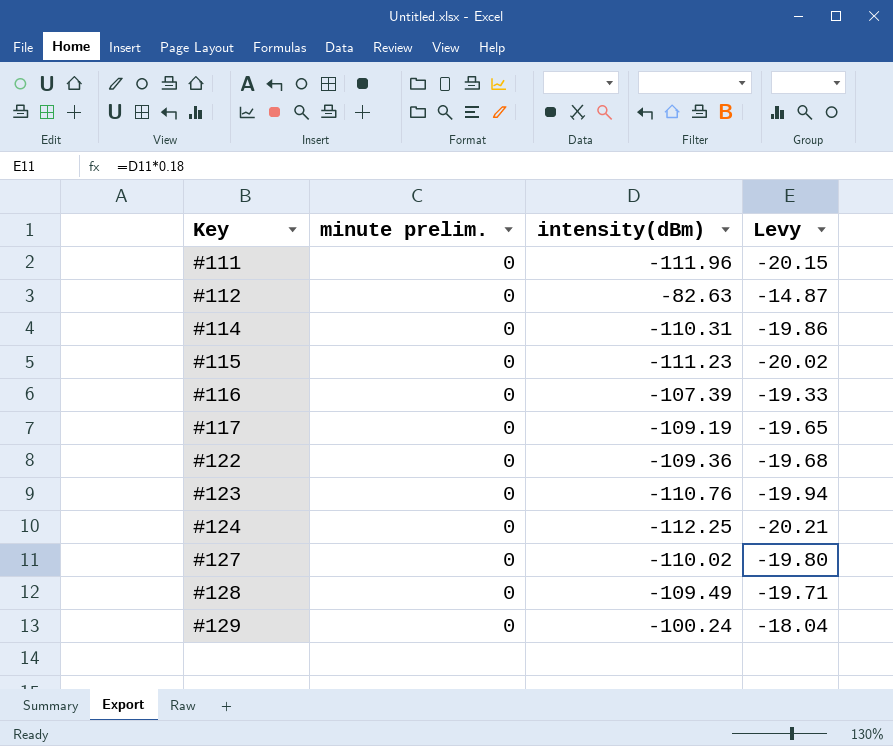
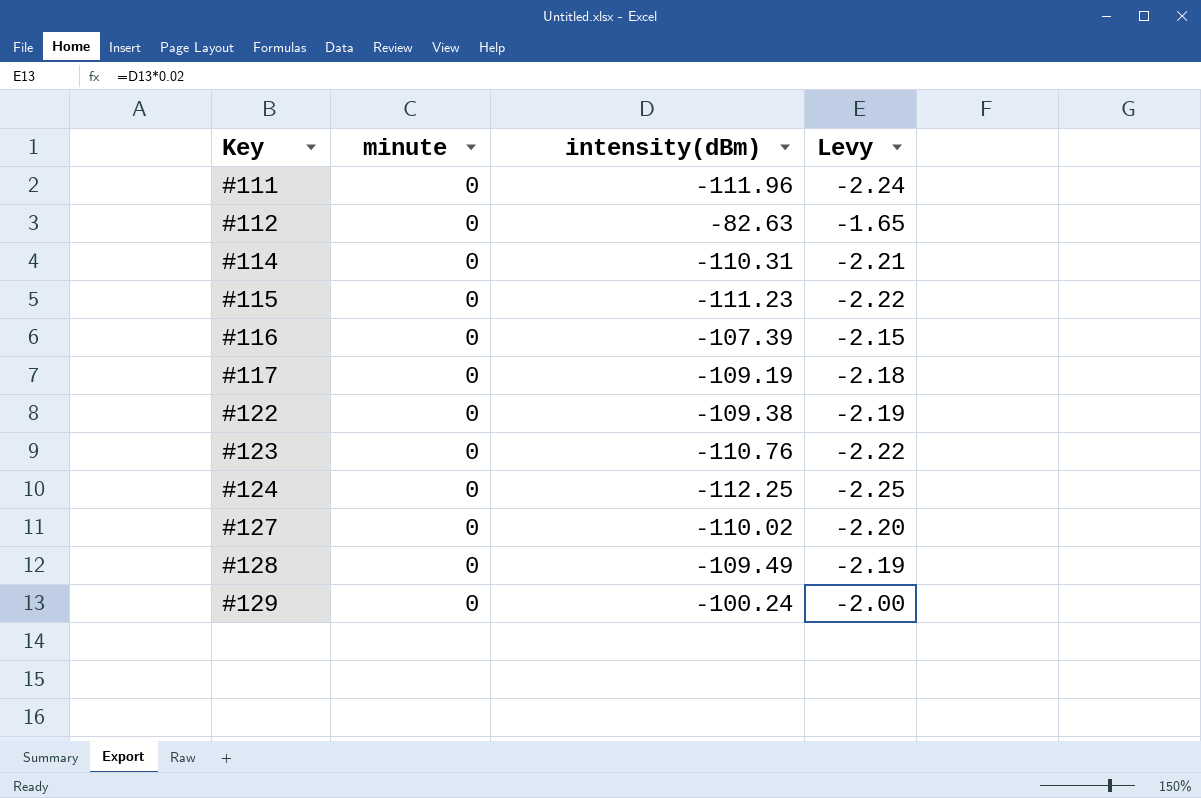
column name: minute prelim. -> minute
column Levy | formula: [intensity(dBm)] * 0.18 -> [intensity(dBm)] * 0.02
#122 | intensity(dBm): -109.36 -> -109.38

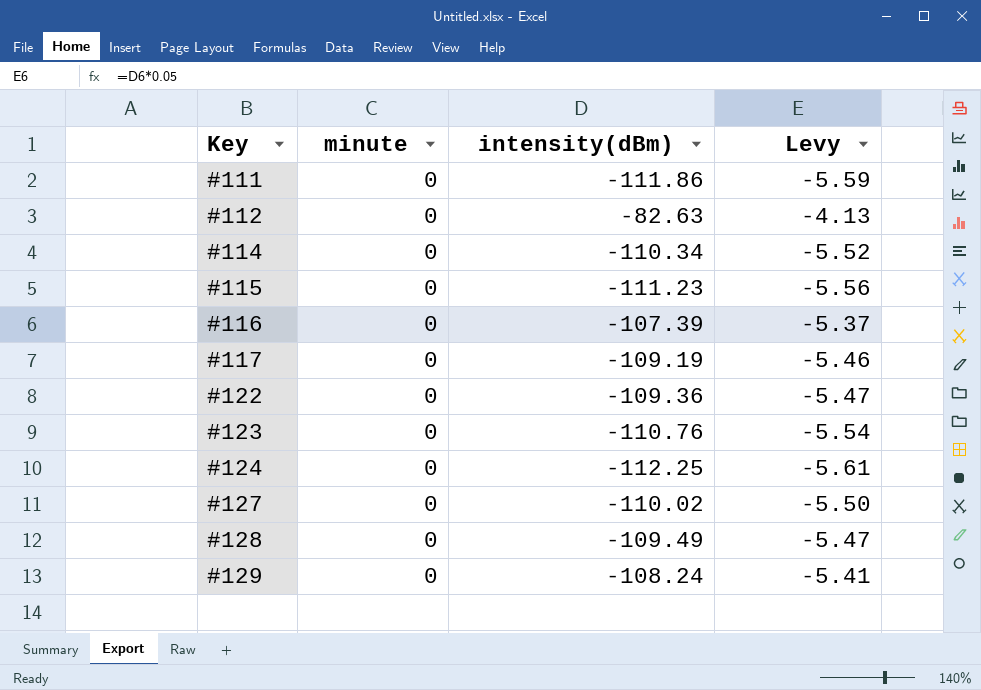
column Levy | formula: [intensity(dBm)] * 0.02 -> [intensity(dBm)] * 0.05
#111 | intensity(dBm): -111.96 -> -111.86
#114 | intensity(dBm): -110.31 -> -110.34
#122 | intensity(dBm): -109.38 -> -109.36
#129 | intensity(dBm): -100.24 -> -108.24

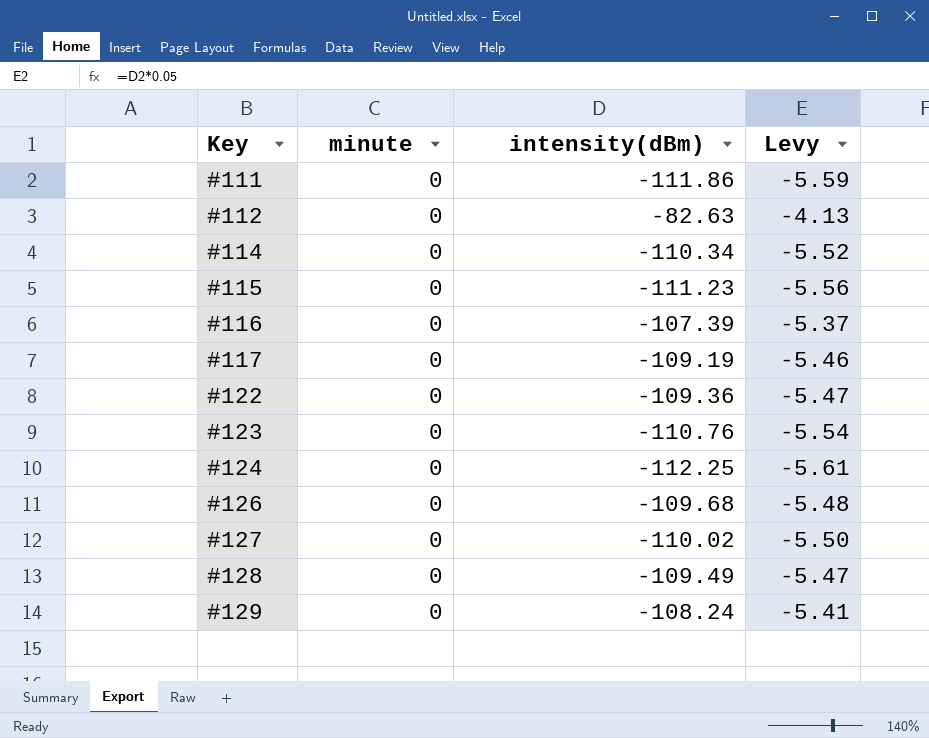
row #126: none -> 0 | -109.68 | -5.48

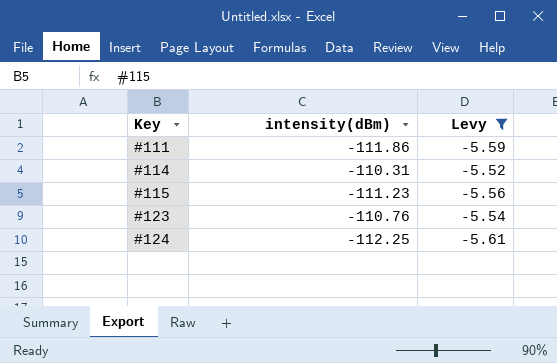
filter: none -> Levy <= -5.52
column minute | position: 2 -> none
#114 | intensity(dBm): -110.34 -> -110.31

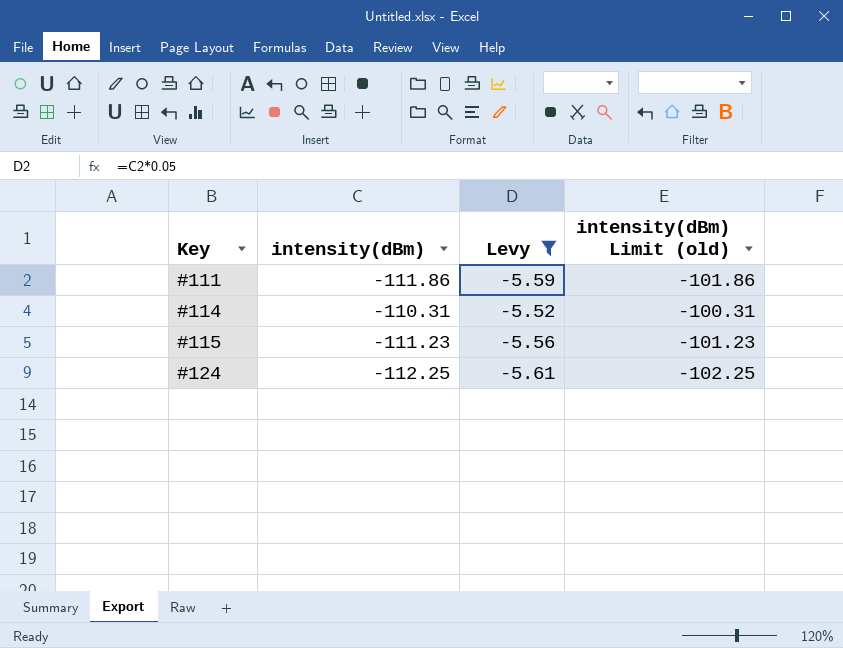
column intensity(dBm) Limit (old) | formula: none -> [intensity(dBm)] + 10
row #123: -110.76 | -5.54 -> none

